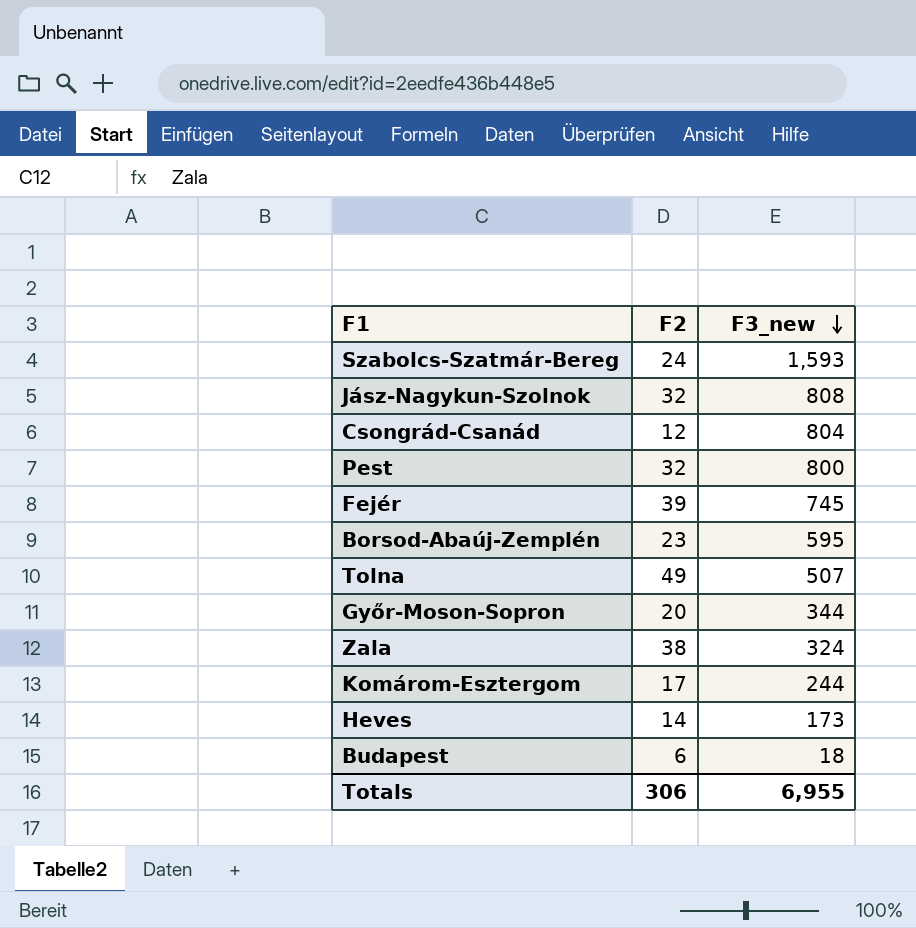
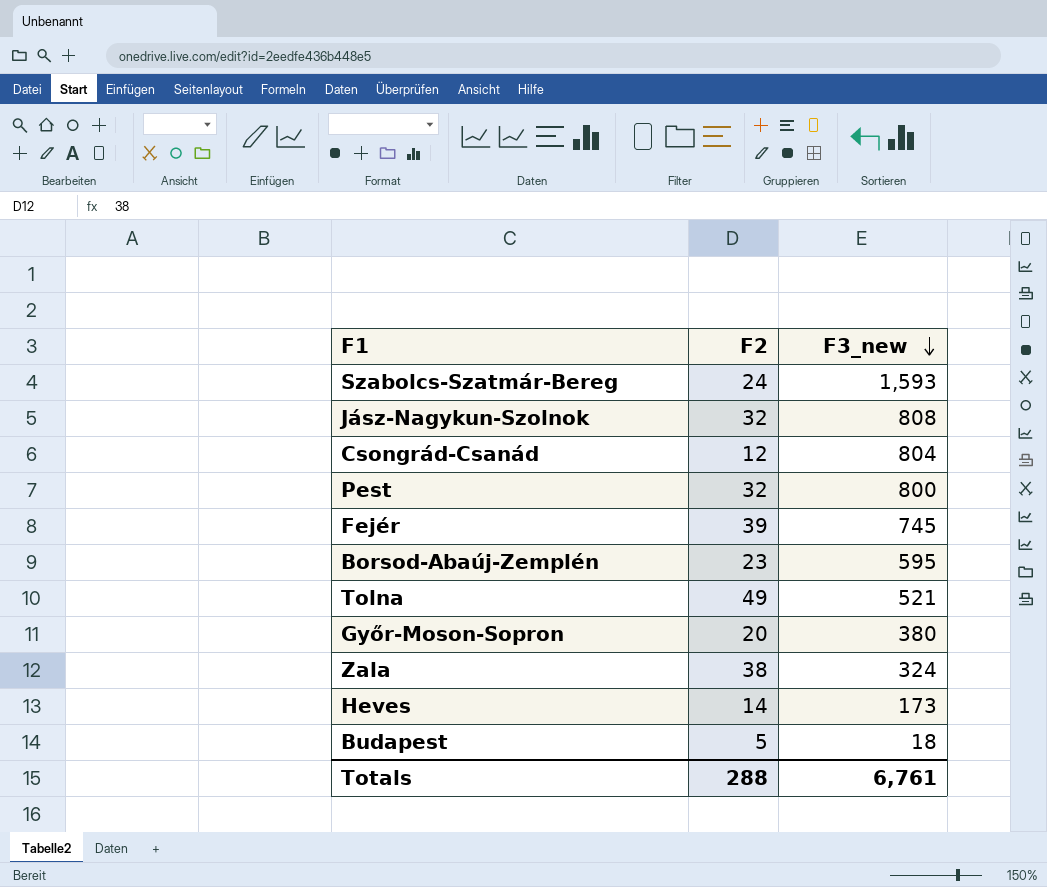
row Komárom-Esztergom: 17 | 244 -> none
Tolna | F3_new: 507 -> 521
Győr-Moson-Sopron | F3_new: 344 -> 380
Budapest | F2: 6 -> 5
Totals | F2: 306 -> 288
Totals | F3_new: 6,955 -> 6,761

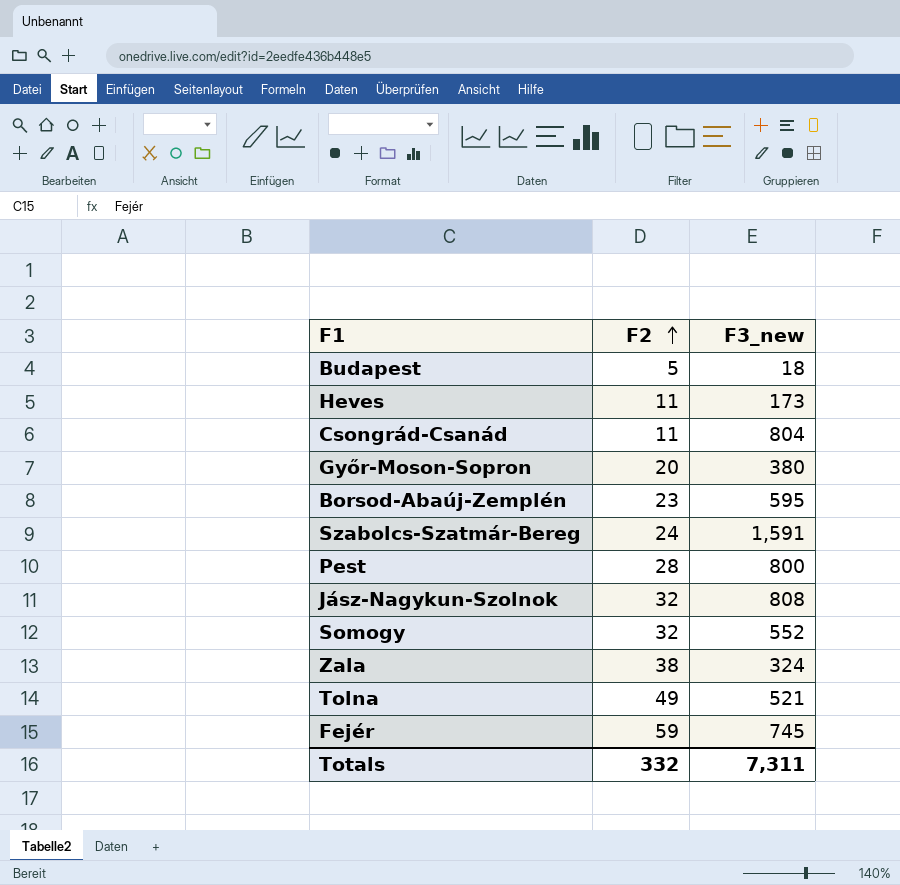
row order: F3_new descending -> F2 ascending
Heves | F2: 14 -> 11
Csongrád-Csanád | F2: 12 -> 11
Szabolcs-Szatmár-Bereg | F3_new: 1,593 -> 1,591
Pest | F2: 32 -> 28
row Somogy: none -> 32 | 552
Fejér | F2: 39 -> 59
Totals | F2: 288 -> 332
Totals | F3_new: 6,761 -> 7,311

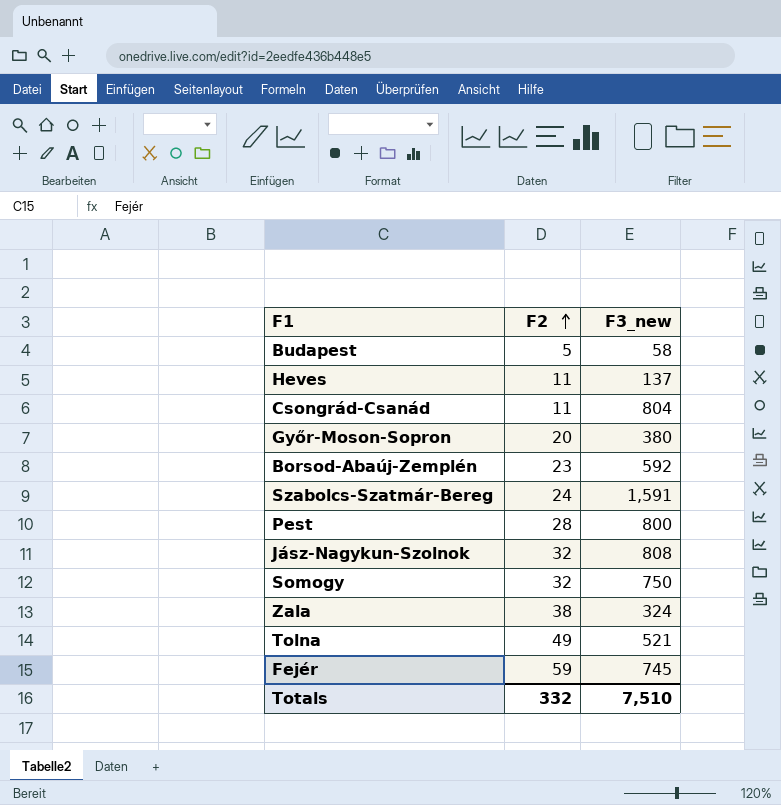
Budapest | F3_new: 18 -> 58
Heves | F3_new: 173 -> 137
Borsod-Abaúj-Zemplén | F3_new: 595 -> 592
Somogy | F3_new: 552 -> 750
Totals | F3_new: 7,311 -> 7,510

